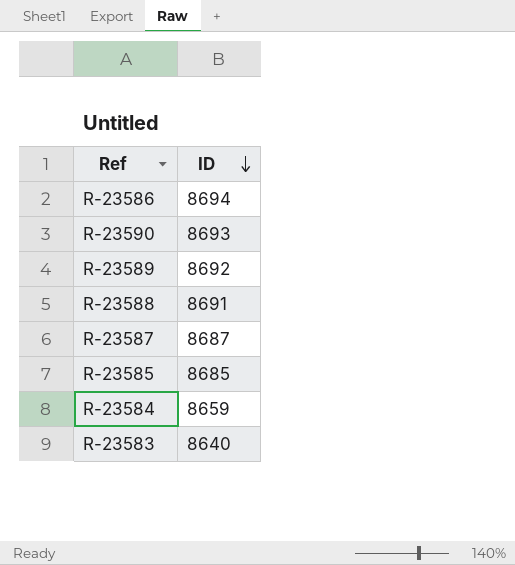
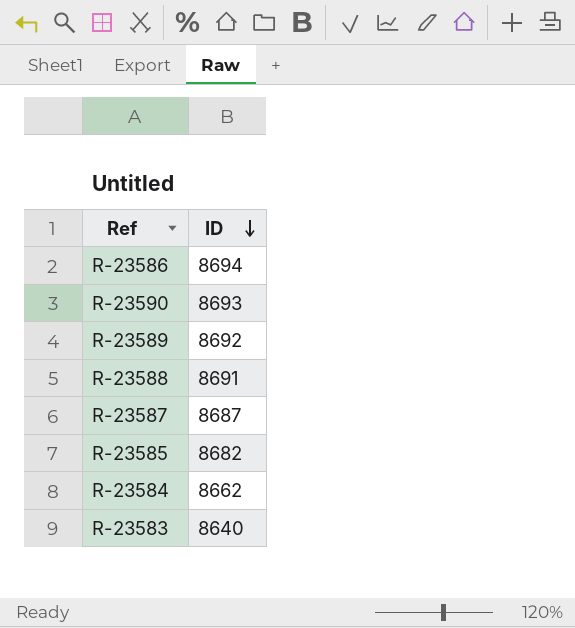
R-23585 | ID: 8685 -> 8682
R-23584 | ID: 8659 -> 8662

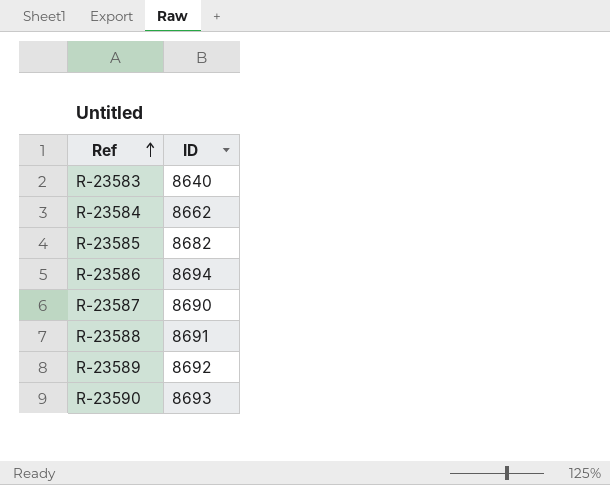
row order: ID descending -> Ref ascending
R-23587 | ID: 8687 -> 8690

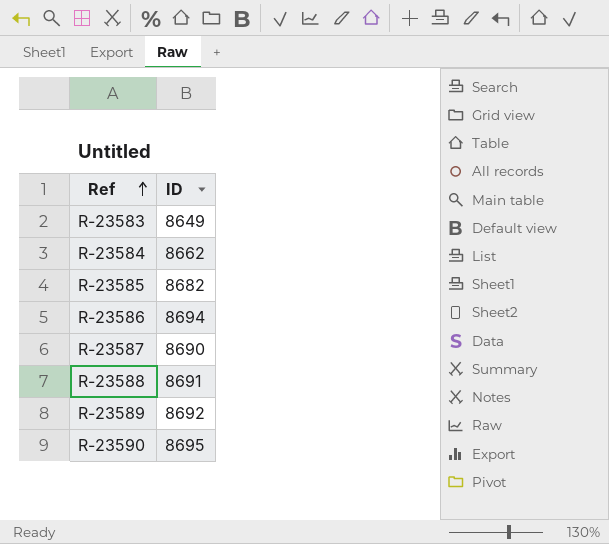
R-23583 | ID: 8640 -> 8649
R-23590 | ID: 8693 -> 8695

